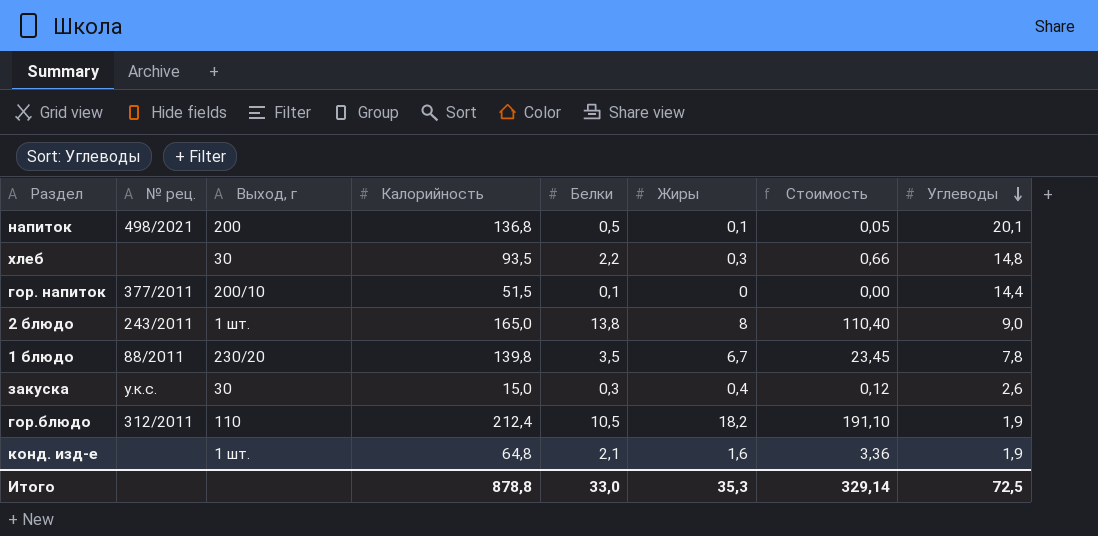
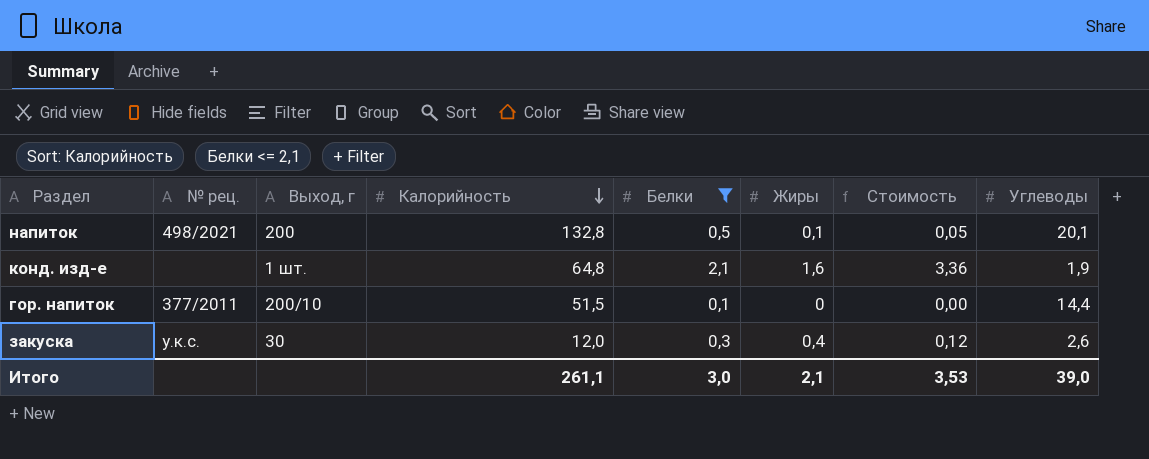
filter: none -> Белки <= 2,1
row order: Углеводы descending -> Калорийность descending
напиток | Калорийность: 136,8 -> 132,8
закуска | Калорийность: 15,0 -> 12,0
Итого | Калорийность: 878,8 -> 261,1
Итого | Белки: 33,0 -> 3,0
Итого | Жиры: 35,3 -> 2,1
Итого | Стоимость: 329,14 -> 3,53
Итого | Углеводы: 72,5 -> 39,0

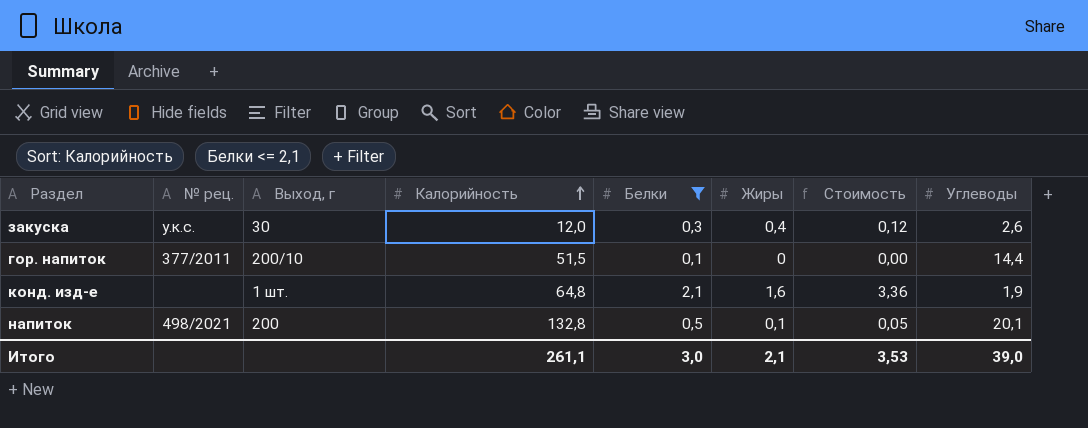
row order: Калорийность descending -> Калорийность ascending

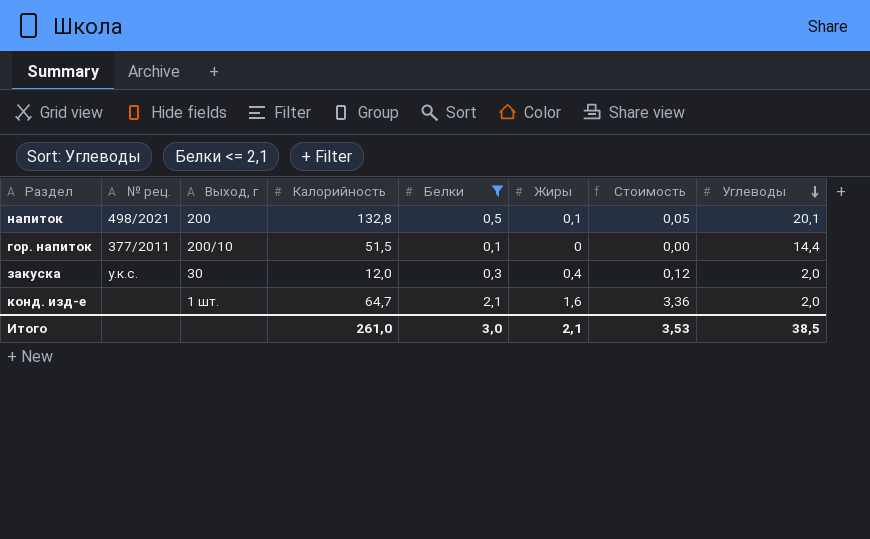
row order: Калорийность ascending -> Углеводы descending
закуска | Углеводы: 2,6 -> 2,0
конд. изд-е | Калорийность: 64,8 -> 64,7
конд. изд-е | Углеводы: 1,9 -> 2,0
Итого | Калорийность: 261,1 -> 261,0
Итого | Углеводы: 39,0 -> 38,5

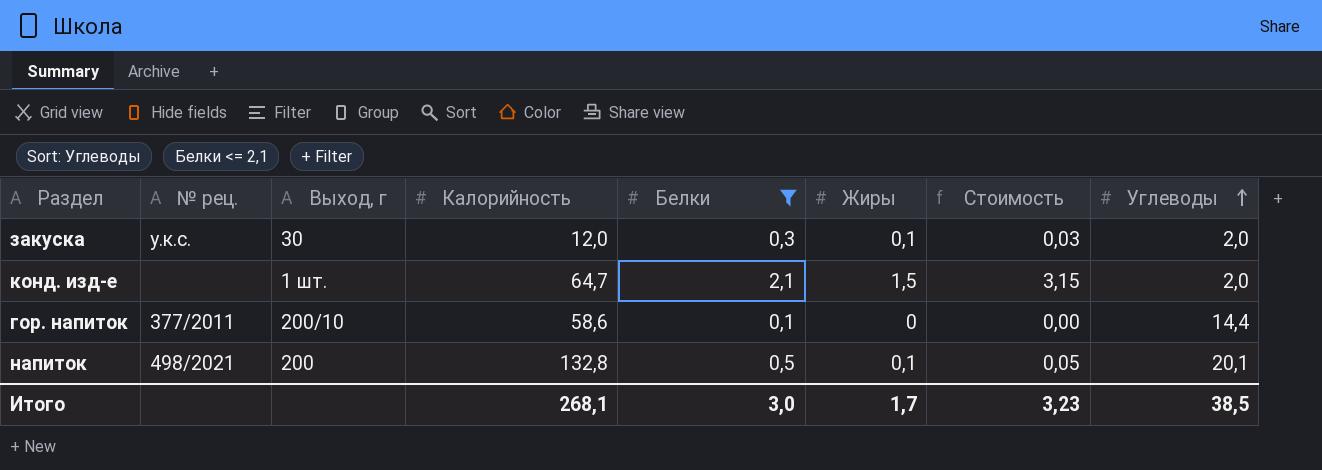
row order: Углеводы descending -> Углеводы ascending
закуска | Жиры: 0,4 -> 0,1
закуска | Стоимость: 0,12 -> 0,03
конд. изд-е | Жиры: 1,6 -> 1,5
конд. изд-е | Стоимость: 3,36 -> 3,15
гор. напиток | Калорийность: 51,5 -> 58,6
Итого | Калорийность: 261,0 -> 268,1
Итого | Жиры: 2,1 -> 1,7
Итого | Стоимость: 3,53 -> 3,23

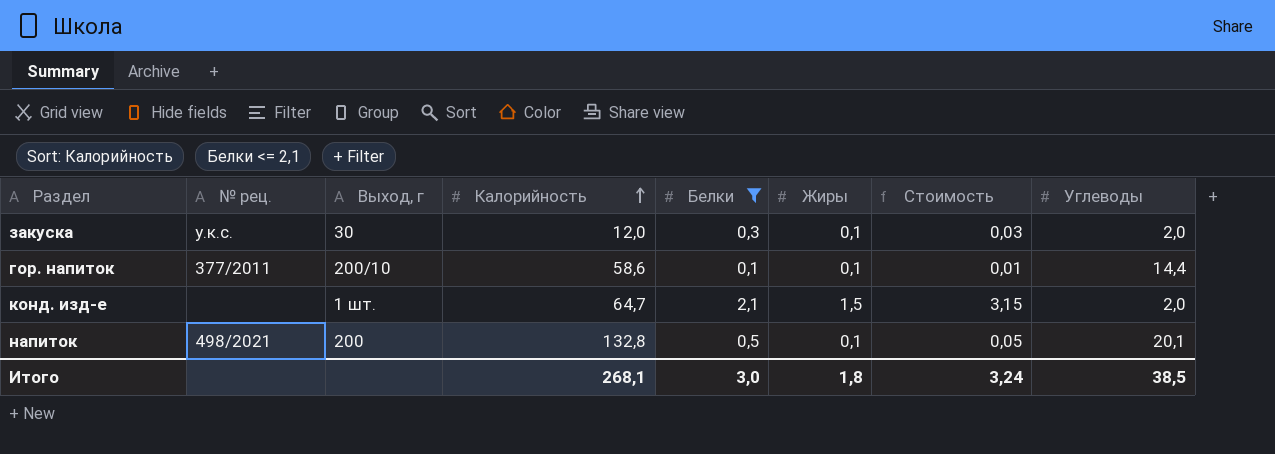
row order: Углеводы ascending -> Калорийность ascending
гор. напиток | Жиры: 0 -> 0,1
гор. напиток | Стоимость: 0,00 -> 0,01
Итого | Жиры: 1,7 -> 1,8
Итого | Стоимость: 3,23 -> 3,24

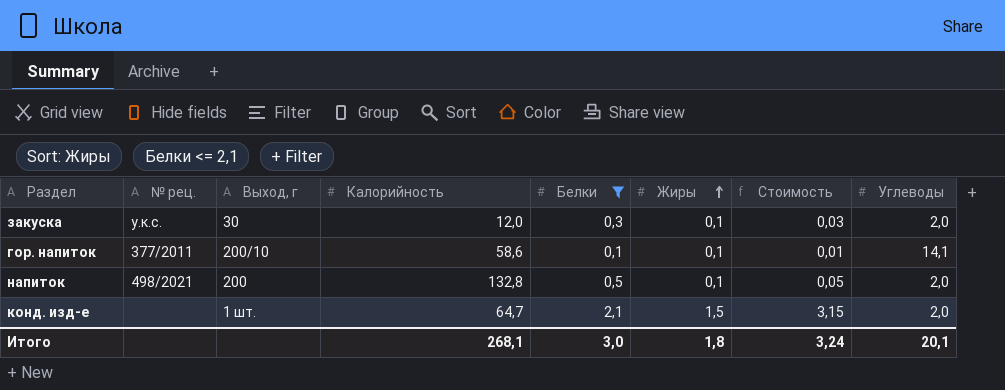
row order: Калорийность ascending -> Жиры ascending
гор. напиток | Углеводы: 14,4 -> 14,1
напиток | Углеводы: 20,1 -> 2,0
Итого | Углеводы: 38,5 -> 20,1

